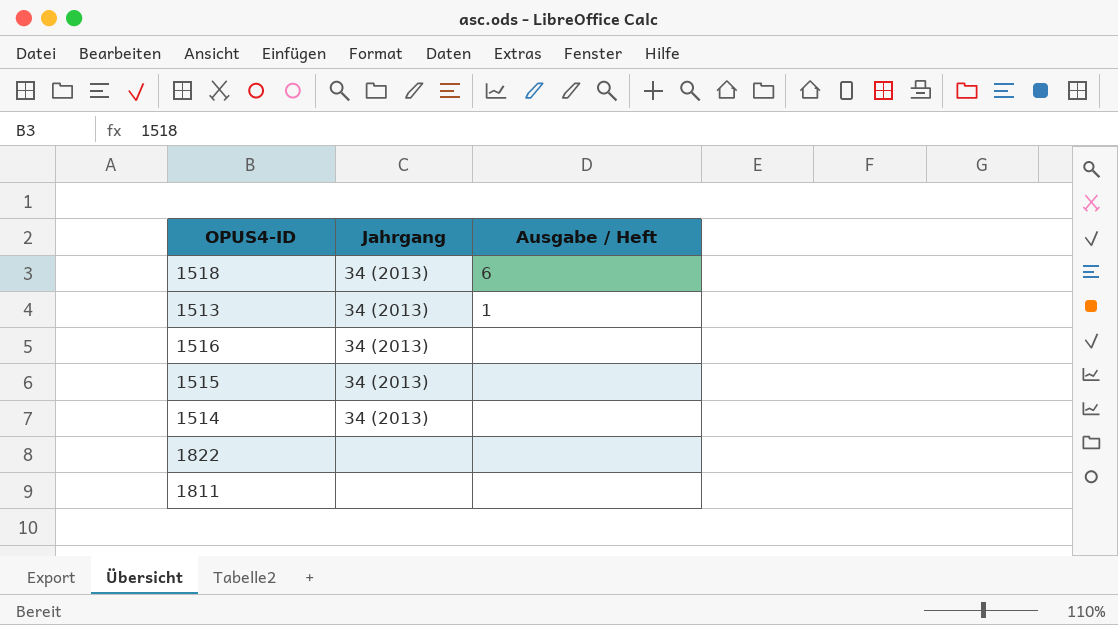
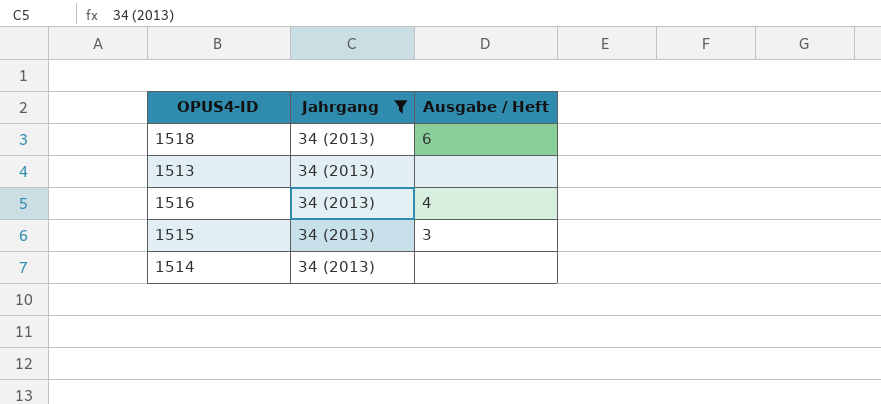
filter: none -> Jahrgang = 34 (2013)
1513 | Ausgabe / Heft: 1 -> none
1516 | Ausgabe / Heft: none -> 4
1515 | Ausgabe / Heft: none -> 3

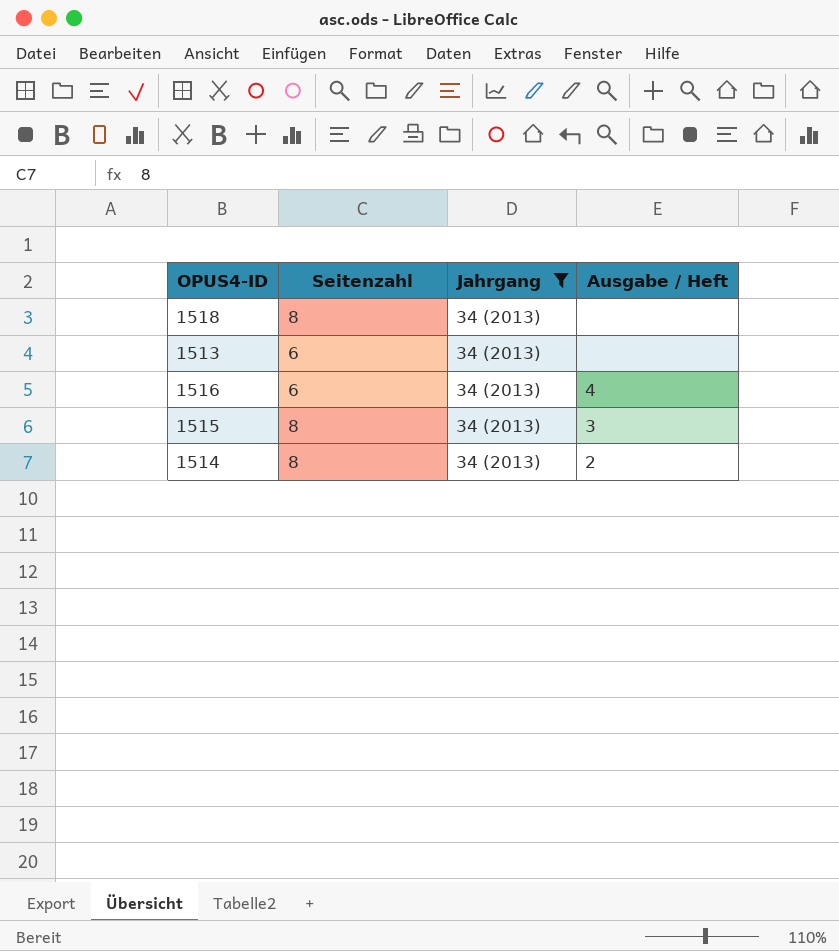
column Seitenzahl | position: none -> 2
1518 | Ausgabe / Heft: 6 -> none
1514 | Ausgabe / Heft: none -> 2

